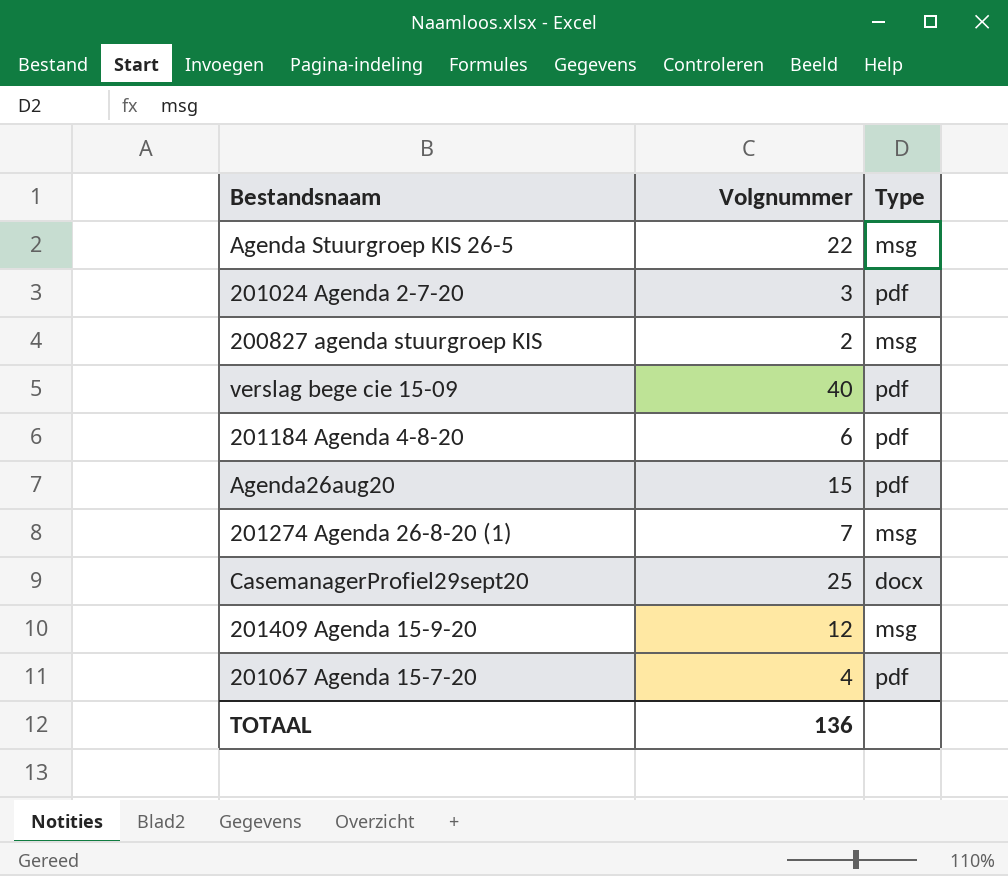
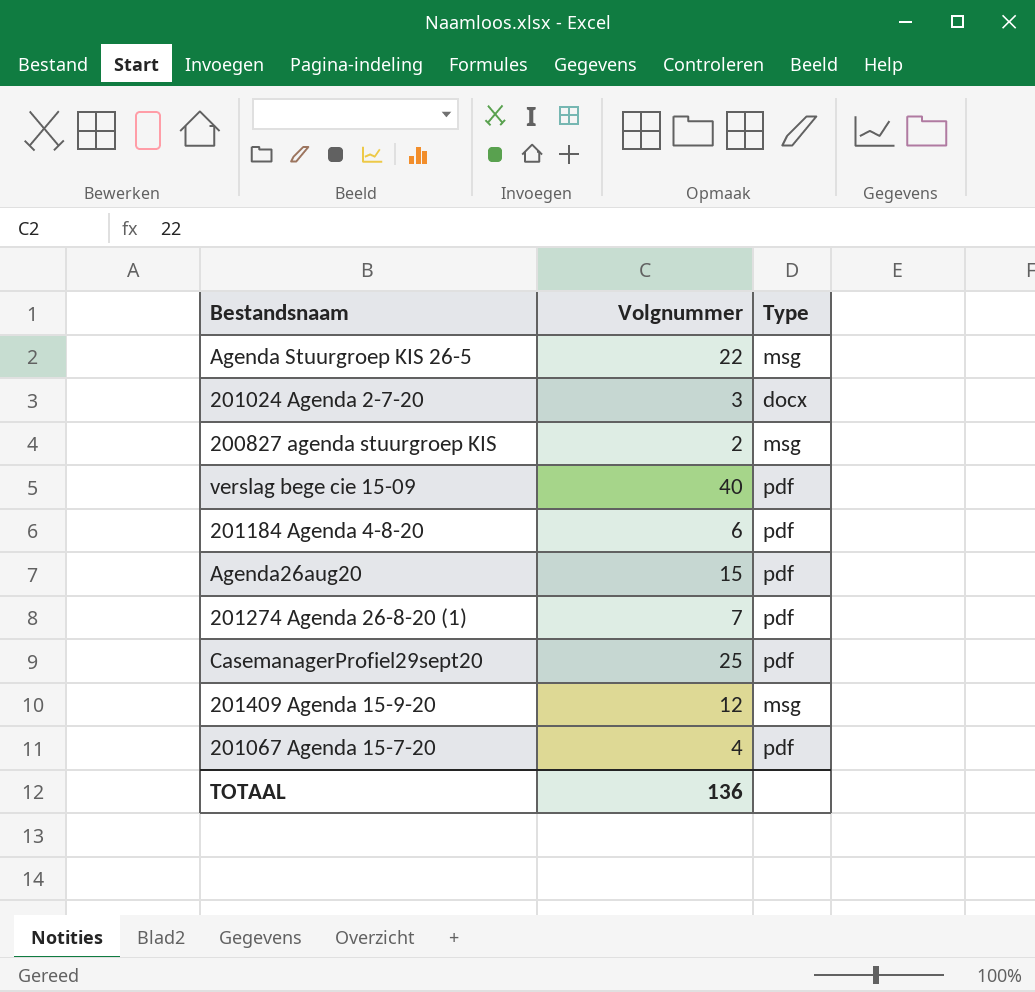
201024 Agenda 2-7-20 | Type: pdf -> docx
201274 Agenda 26-8-20 (1) | Type: msg -> pdf
CasemanagerProfiel29sept20 | Type: docx -> pdf

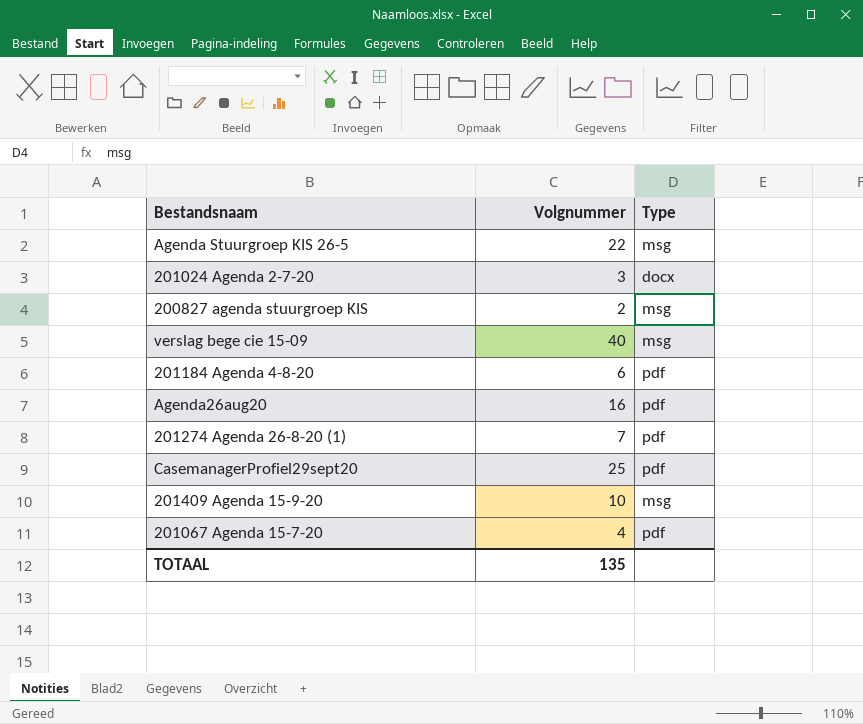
verslag bege cie 15-09 | Type: pdf -> msg
Agenda26aug20 | Volgnummer: 15 -> 16
201409 Agenda 15-9-20 | Volgnummer: 12 -> 10
TOTAAL | Volgnummer: 136 -> 135

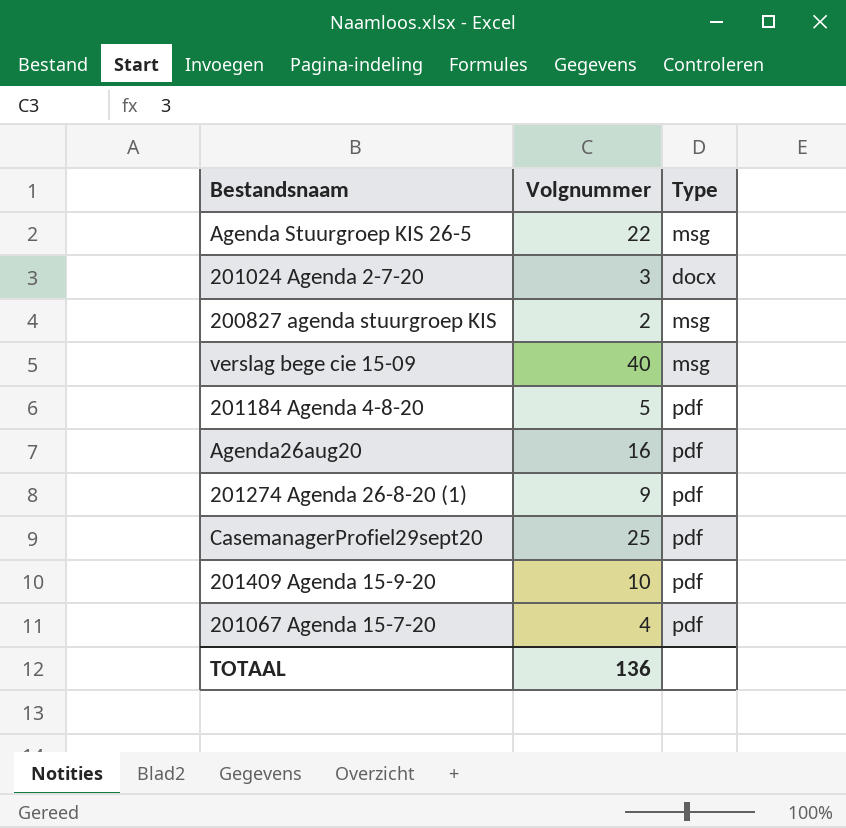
201184 Agenda 4-8-20 | Volgnummer: 6 -> 5
201274 Agenda 26-8-20 (1) | Volgnummer: 7 -> 9
201409 Agenda 15-9-20 | Type: msg -> pdf
TOTAAL | Volgnummer: 135 -> 136

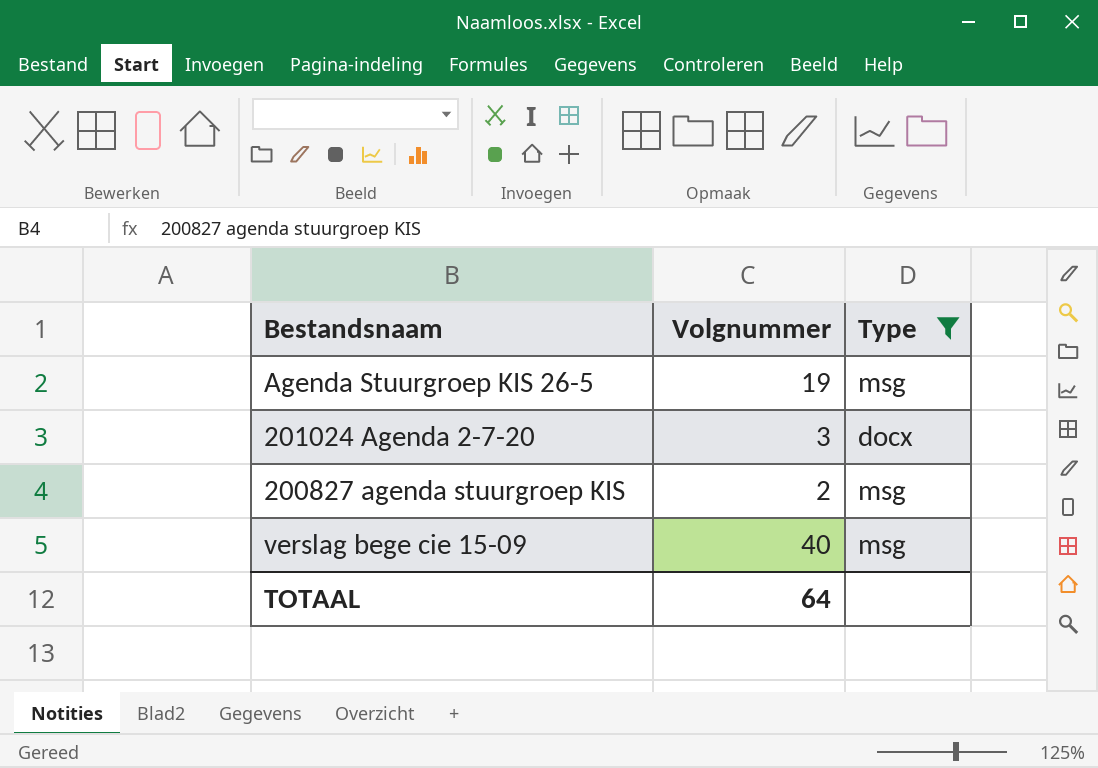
filter: none -> Type != pdf
Agenda Stuurgroep KIS 26-5 | Volgnummer: 22 -> 19
TOTAAL | Volgnummer: 136 -> 64

